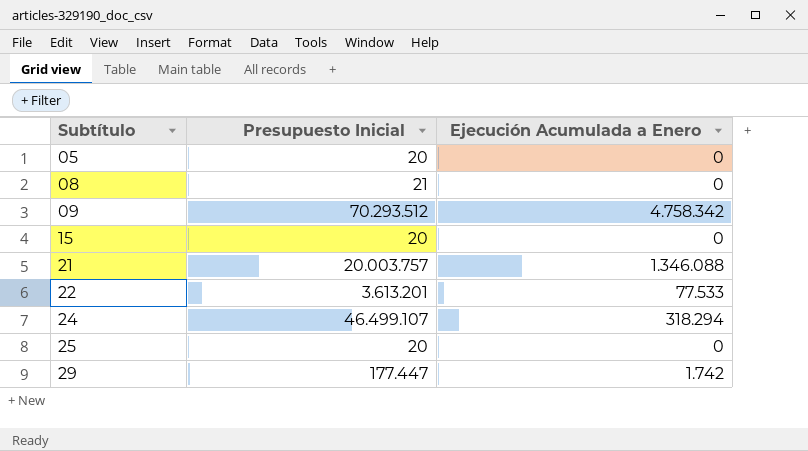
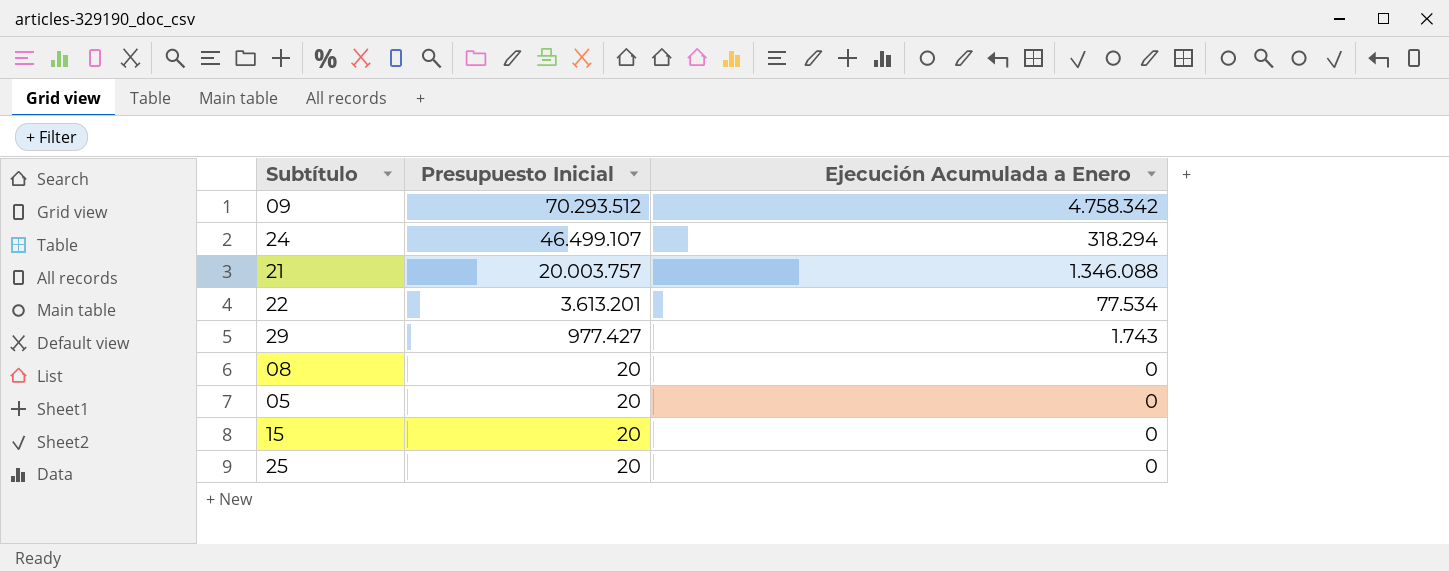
row order: Subtítulo ascending -> Presupuesto Inicial descending
22 | Ejecución Acumulada a Enero: 77.533 -> 77.534
29 | Presupuesto Inicial: 177.447 -> 977.427
29 | Ejecución Acumulada a Enero: 1.742 -> 1.743
08 | Presupuesto Inicial: 21 -> 20

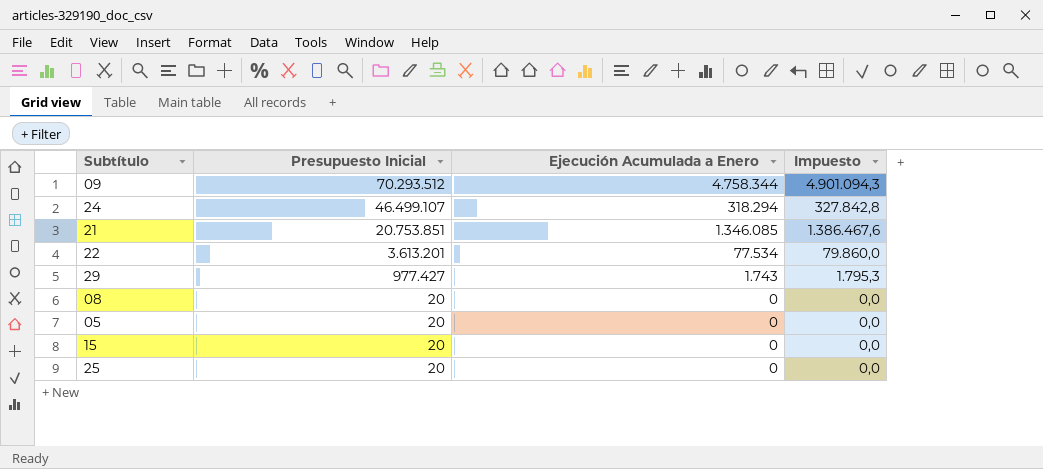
column Impuesto | formula: none -> [Ejecución Acumulada a Enero] * 1,03
09 | Ejecución Acumulada a Enero: 4.758.342 -> 4.758.344
21 | Presupuesto Inicial: 20.003.757 -> 20.753.851
21 | Ejecución Acumulada a Enero: 1.346.088 -> 1.346.085

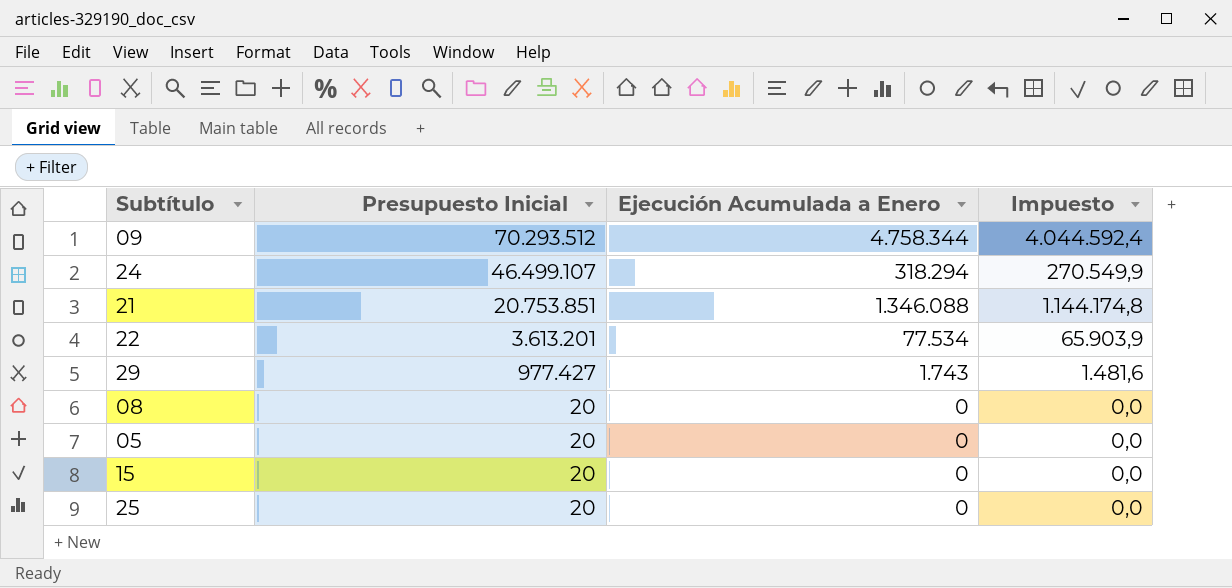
column Impuesto | formula: [Ejecución Acumulada a Enero] * 1,03 -> [Ejecución Acumulada a Enero] * 0,85
21 | Ejecución Acumulada a Enero: 1.346.085 -> 1.346.088

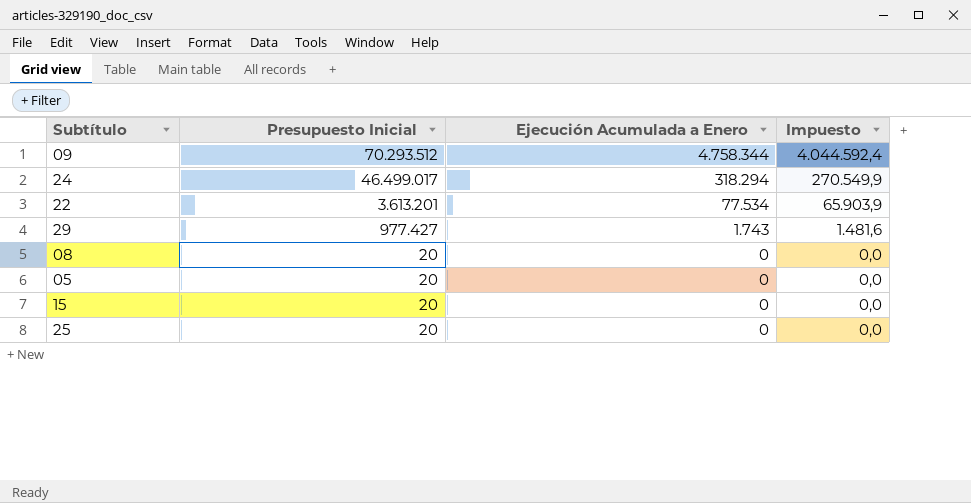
row 21: 20.753.851 | 1.346.088 | 1.144.174,8 -> none
24 | Presupuesto Inicial: 46.499.107 -> 46.499.017

